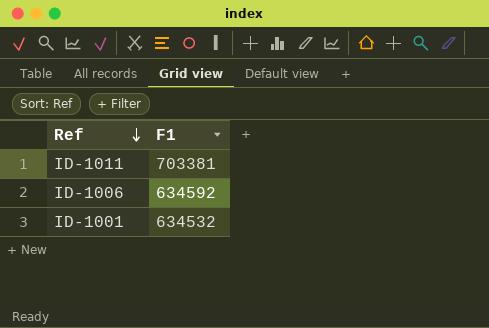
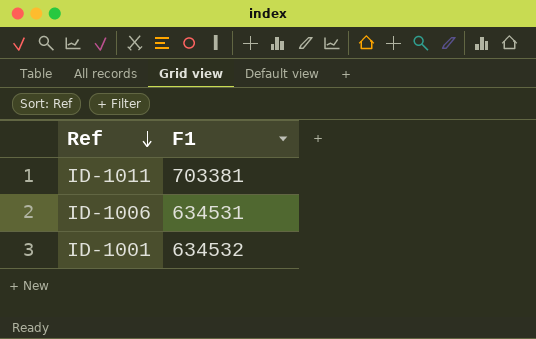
ID-1006 | F1: 634592 -> 634531

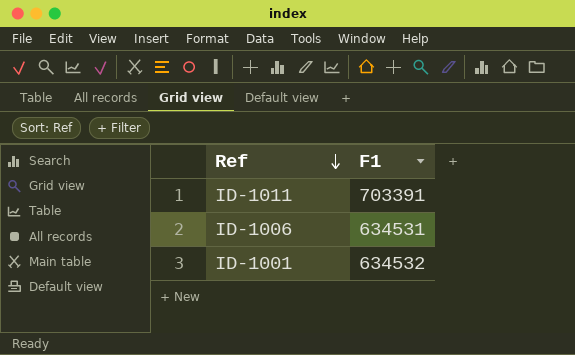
ID-1011 | F1: 703381 -> 703391

